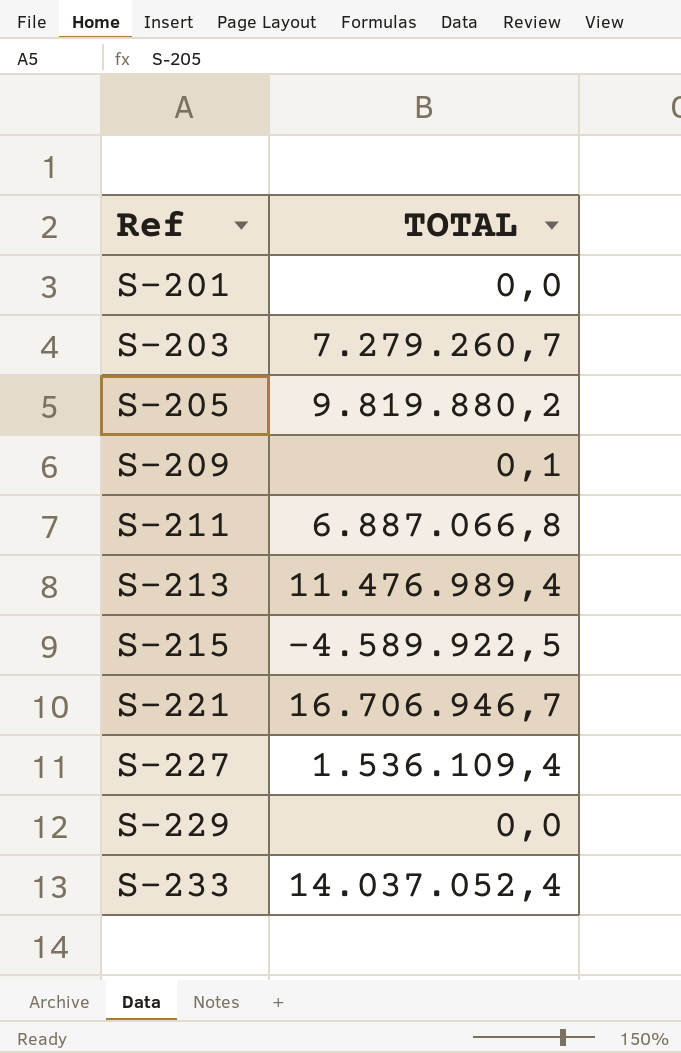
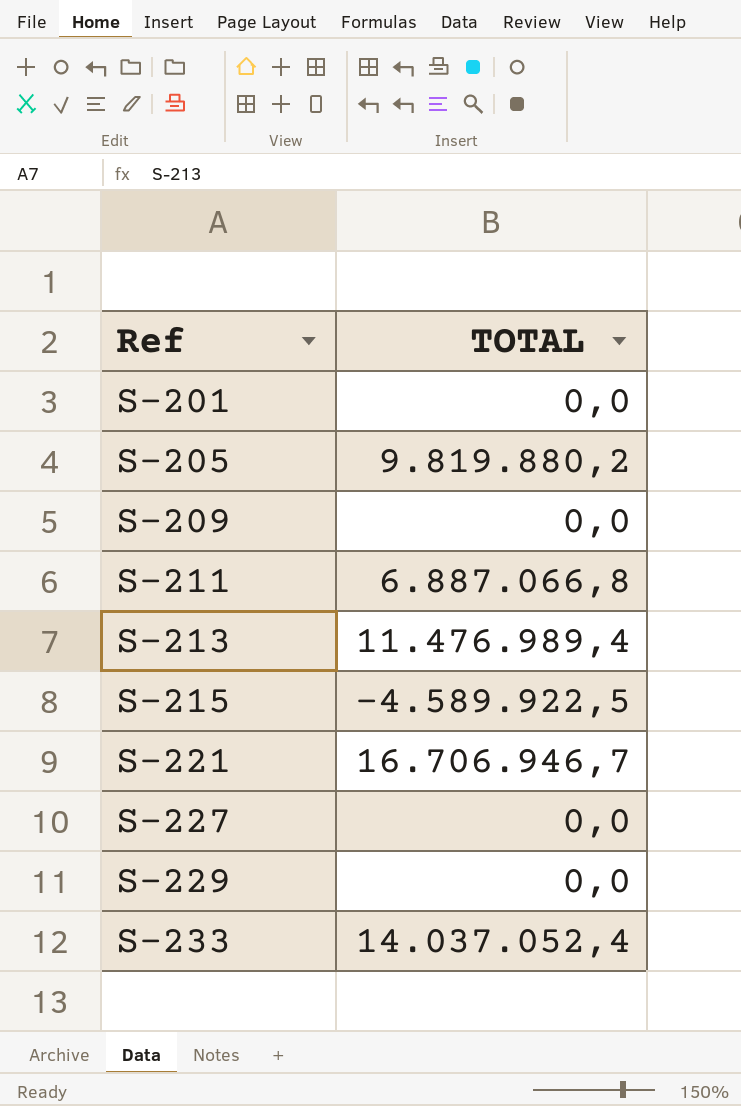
row S-203: 7.279.260,7 -> none
S-209 | TOTAL: 0,1 -> 0,0
S-227 | TOTAL: 1.536.109,4 -> 0,0

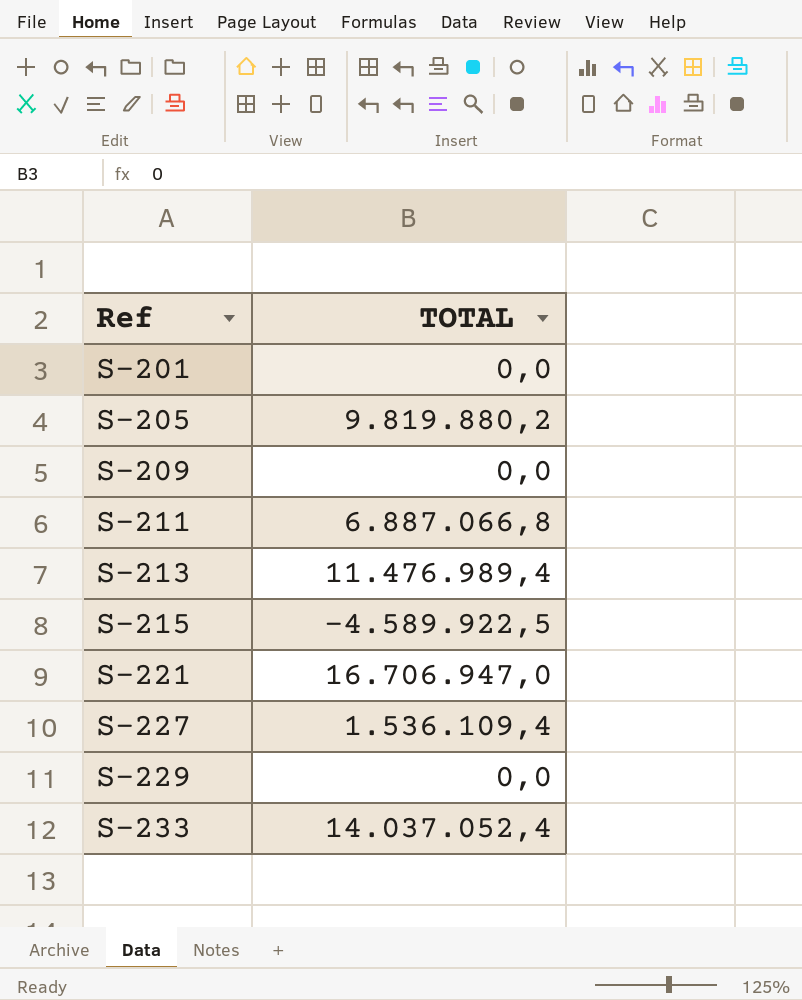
S-221 | TOTAL: 16.706.946,7 -> 16.706.947,0
S-227 | TOTAL: 0,0 -> 1.536.109,4

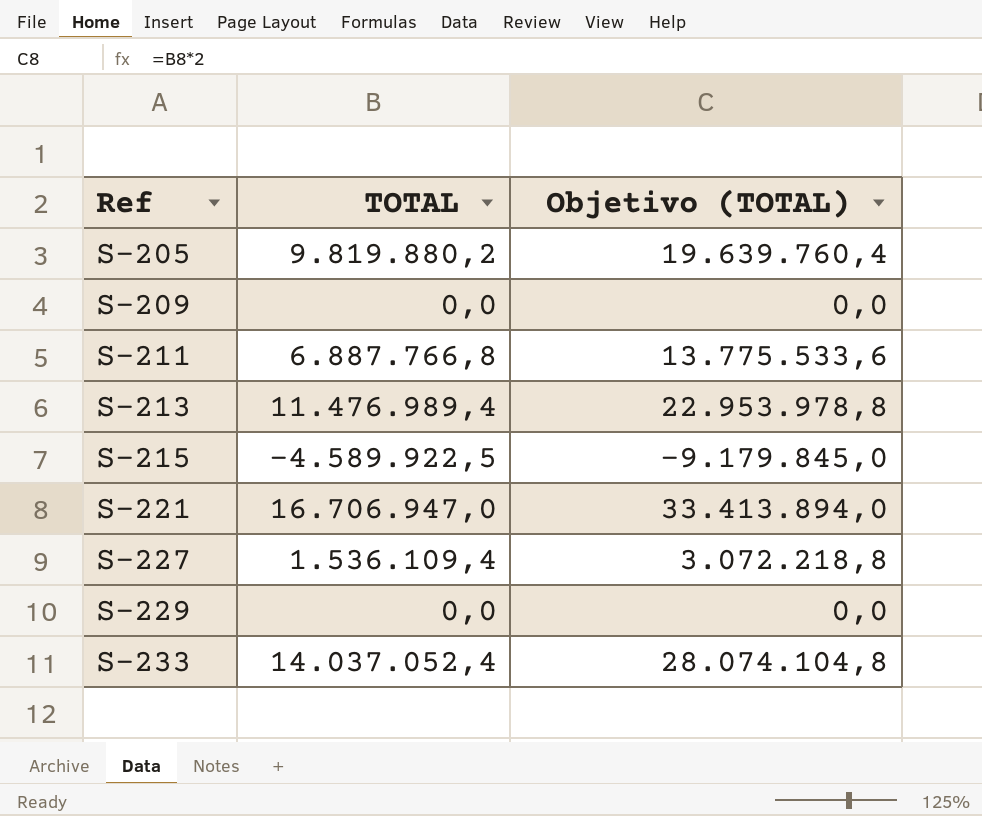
column Objetivo (TOTAL) | formula: none -> [TOTAL] * 2
row S-201: 0,0 -> none
S-211 | TOTAL: 6.887.066,8 -> 6.887.766,8

